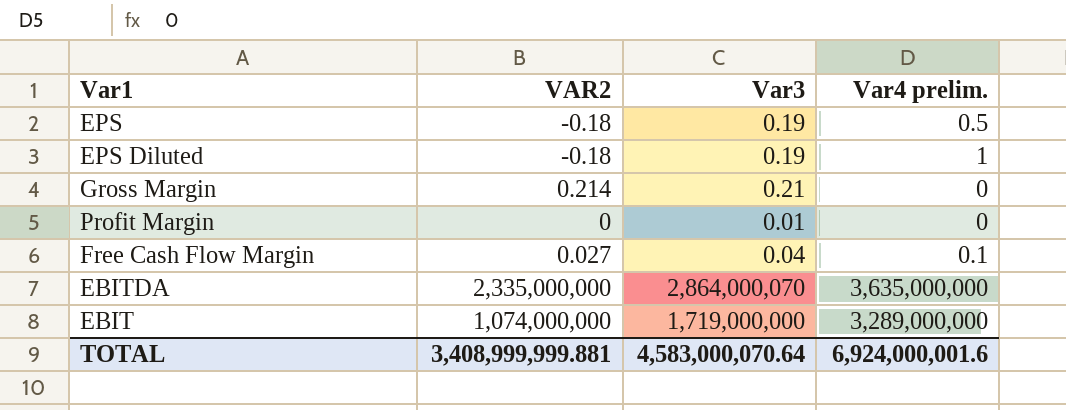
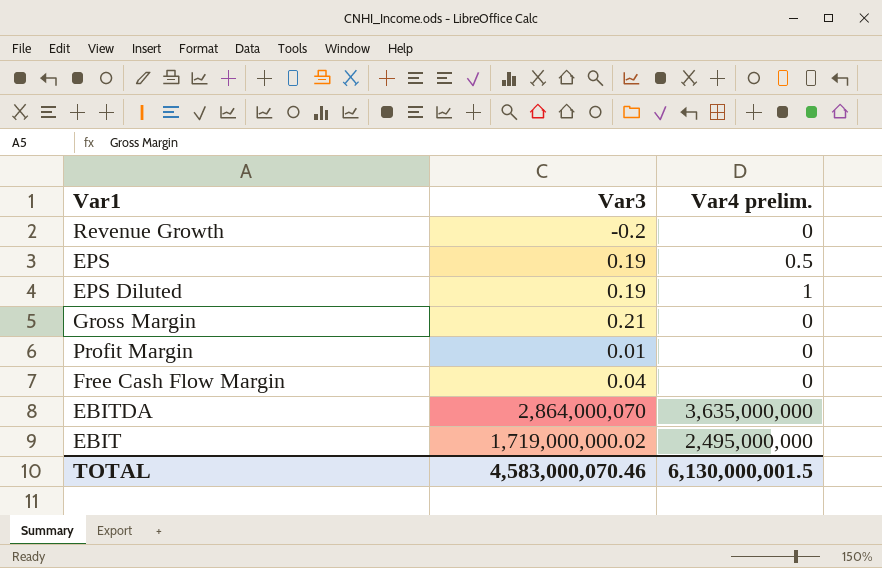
column VAR2 | position: 2 -> none
row Revenue Growth: none -> -0.2 | 0
Free Cash Flow Margin | Var4 prelim.: 0.1 -> 0
EBIT | Var3: 1,719,000,000 -> 1,719,000,000.02
EBIT | Var4 prelim.: 3,289,000,000 -> 2,495,000,000
TOTAL | Var3: 4,583,000,070.64 -> 4,583,000,070.46
TOTAL | Var4 prelim.: 6,924,000,001.6 -> 6,130,000,001.5

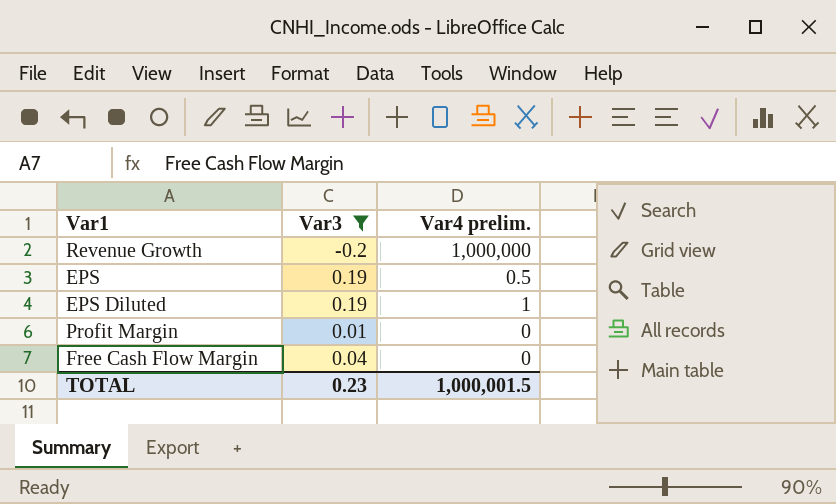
filter: none -> Var3 <= 0.19
Revenue Growth | Var4 prelim.: 0 -> 1,000,000
TOTAL | Var3: 4,583,000,070.46 -> 0.23
TOTAL | Var4 prelim.: 6,130,000,001.5 -> 1,000,001.5

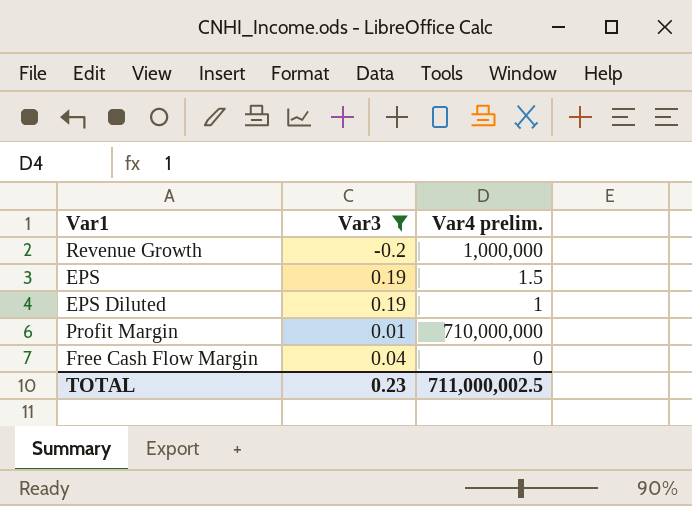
EPS | Var4 prelim.: 0.5 -> 1.5
Profit Margin | Var4 prelim.: 0 -> 710,000,000
TOTAL | Var4 prelim.: 1,000,001.5 -> 711,000,002.5

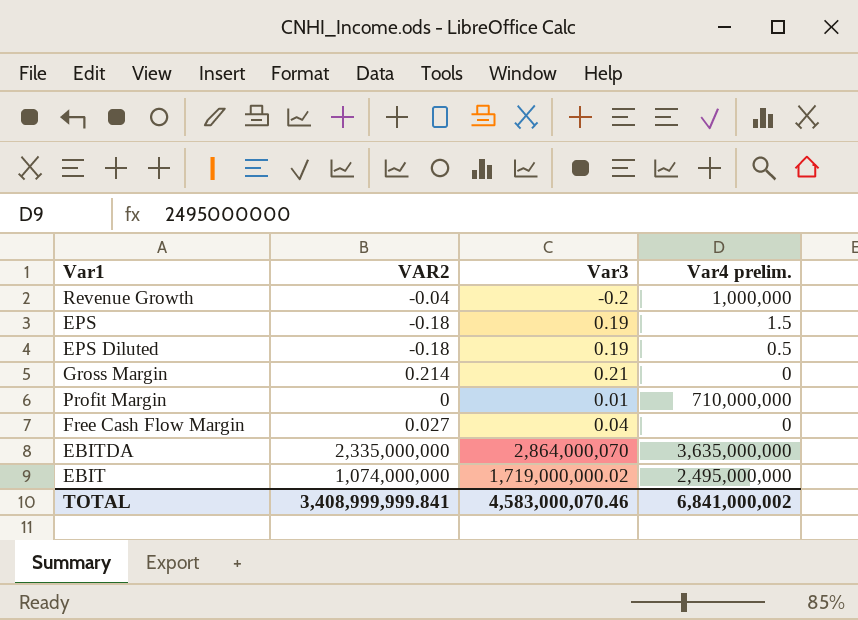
filter: Var3 <= 0.19 -> none
column VAR2 | position: none -> 2
EPS Diluted | Var4 prelim.: 1 -> 0.5
TOTAL | Var3: 0.23 -> 4,583,000,070.46
TOTAL | Var4 prelim.: 711,000,002.5 -> 6,841,000,002

